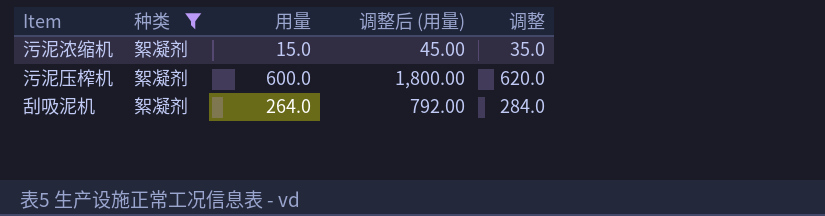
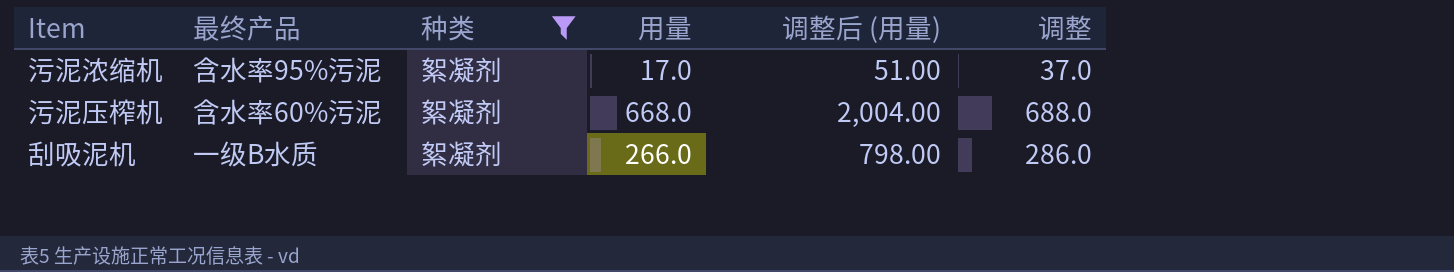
column 最终产品 | position: none -> 2
污泥浓缩机 | 用量: 15.0 -> 17.0
污泥浓缩机 | 调整后 (用量): 45.00 -> 51.00
污泥浓缩机 | 调整: 35.0 -> 37.0
污泥压榨机 | 用量: 600.0 -> 668.0
污泥压榨机 | 调整后 (用量): 1,800.00 -> 2,004.00
污泥压榨机 | 调整: 620.0 -> 688.0
刮吸泥机 | 用量: 264.0 -> 266.0
刮吸泥机 | 调整后 (用量): 792.00 -> 798.00
刮吸泥机 | 调整: 284.0 -> 286.0

